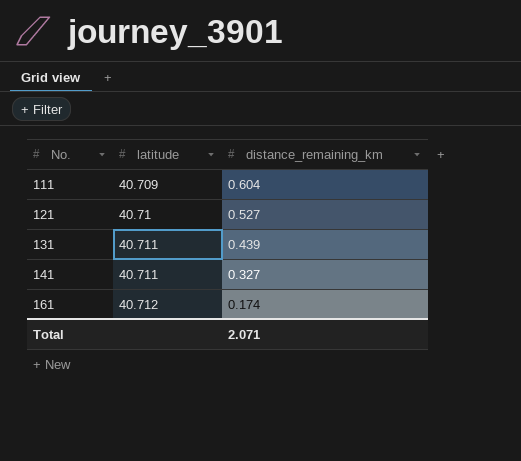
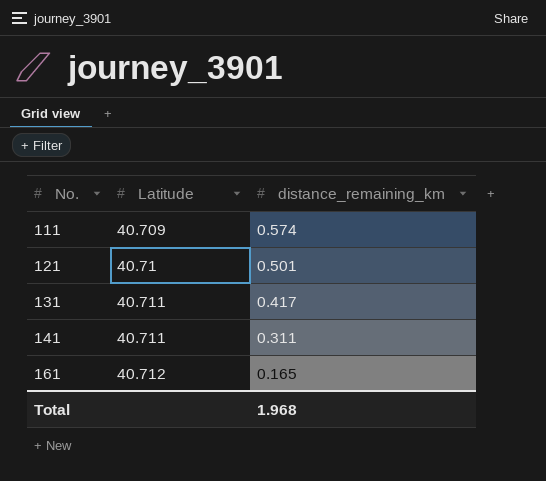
column name: latitude -> Latitude
111 | distance_remaining_km: 0.604 -> 0.574
121 | distance_remaining_km: 0.527 -> 0.501
131 | distance_remaining_km: 0.439 -> 0.417
141 | distance_remaining_km: 0.327 -> 0.311
161 | distance_remaining_km: 0.174 -> 0.165
Total | distance_remaining_km: 2.071 -> 1.968

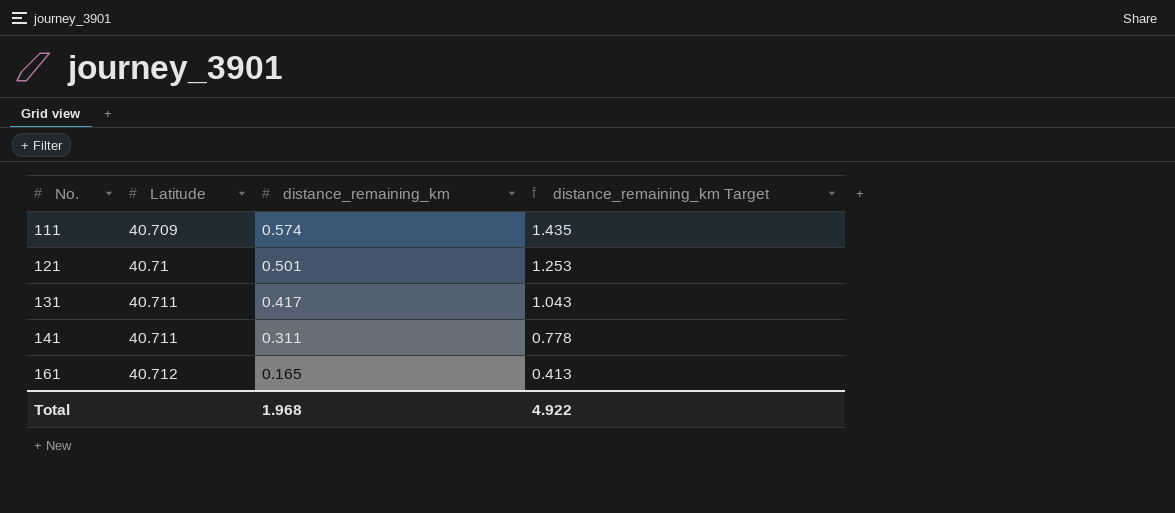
column distance_remaining_km Target | formula: none -> [distance_remaining_km] * 2.5

